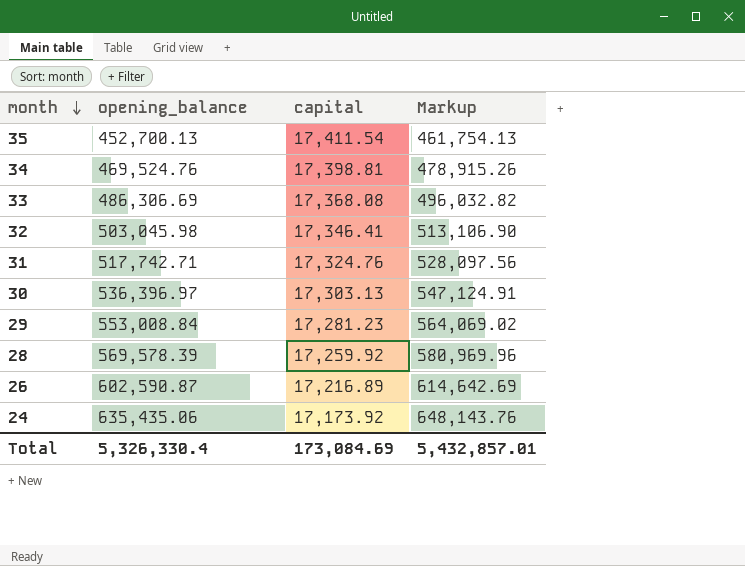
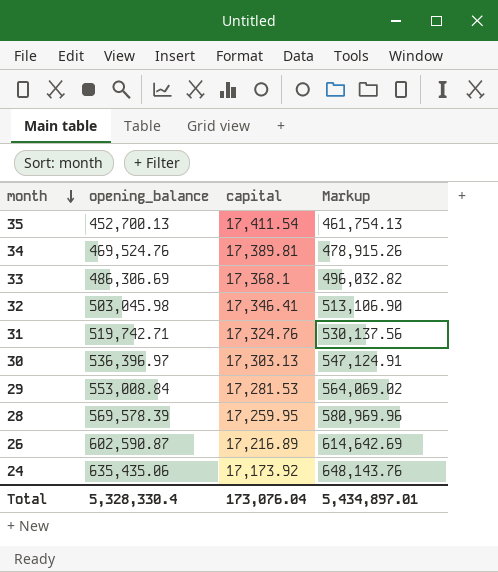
34 | capital: 17,398.81 -> 17,389.81
33 | capital: 17,368.08 -> 17,368.1
31 | opening_balance: 517,742.71 -> 519,742.71
31 | Markup: 528,097.56 -> 530,137.56
29 | capital: 17,281.23 -> 17,281.53
28 | capital: 17,259.92 -> 17,259.95
Total | opening_balance: 5,326,330.4 -> 5,328,330.4
Total | capital: 173,084.69 -> 173,076.04
Total | Markup: 5,432,857.01 -> 5,434,897.01

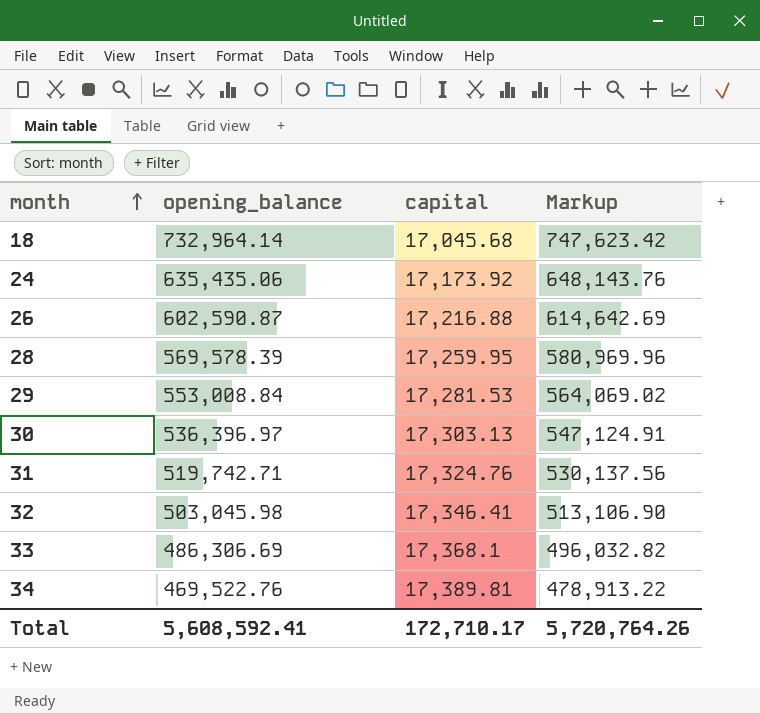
row order: month descending -> month ascending
row 35: 452,700.13 | 17,411.54 | 461,754.13 -> none
row 18: none -> 732,964.14 | 17,045.68 | 747,623.42
26 | capital: 17,216.89 -> 17,216.88
34 | opening_balance: 469,524.76 -> 469,522.76
34 | Markup: 478,915.26 -> 478,913.22
Total | opening_balance: 5,328,330.4 -> 5,608,592.41
Total | capital: 173,076.04 -> 172,710.17
Total | Markup: 5,434,897.01 -> 5,720,764.26

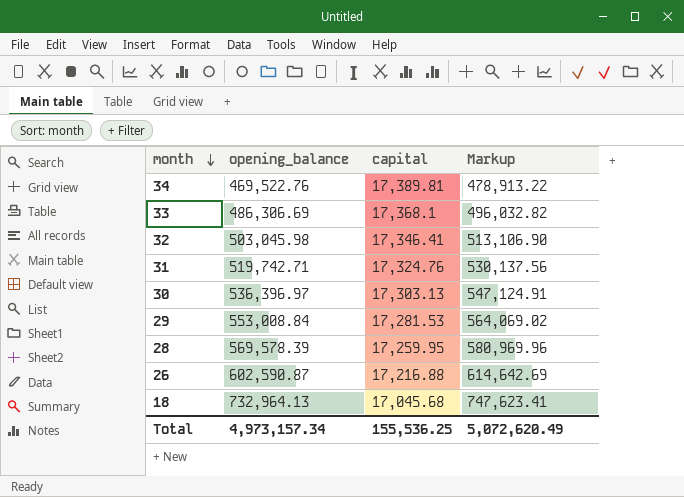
row order: month ascending -> month descending
row 24: 635,435.06 | 17,173.92 | 648,143.76 -> none
18 | opening_balance: 732,964.14 -> 732,964.13
18 | Markup: 747,623.42 -> 747,623.41
Total | opening_balance: 5,608,592.41 -> 4,973,157.34
Total | capital: 172,710.17 -> 155,536.25
Total | Markup: 5,720,764.26 -> 5,072,620.49

